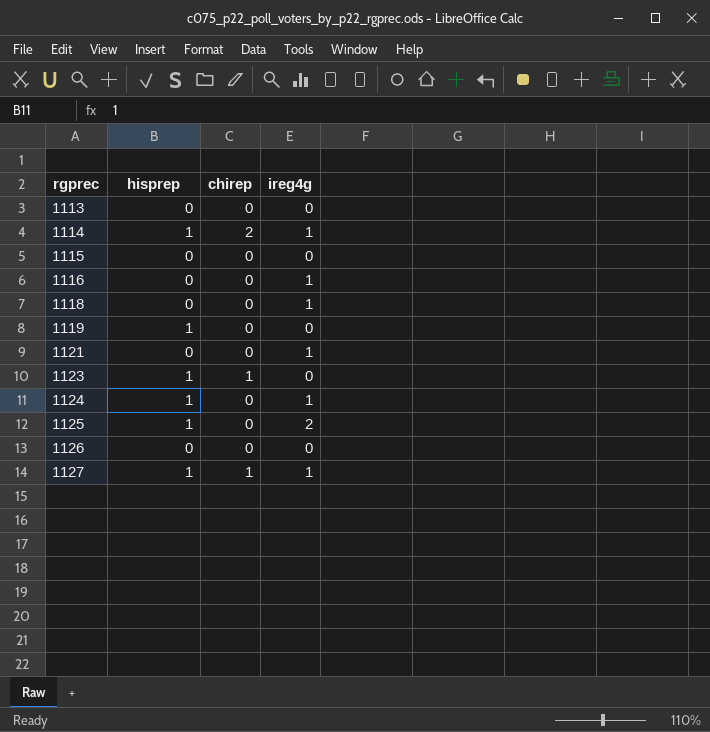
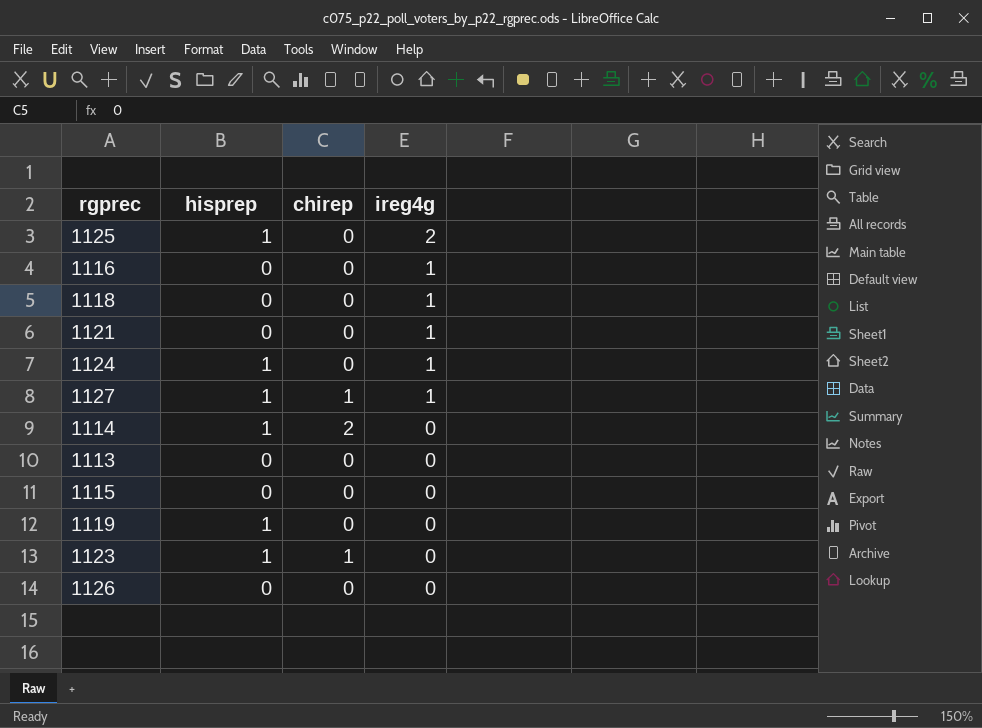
row order: rgprec ascending -> ireg4g descending
1114 | ireg4g: 1 -> 0

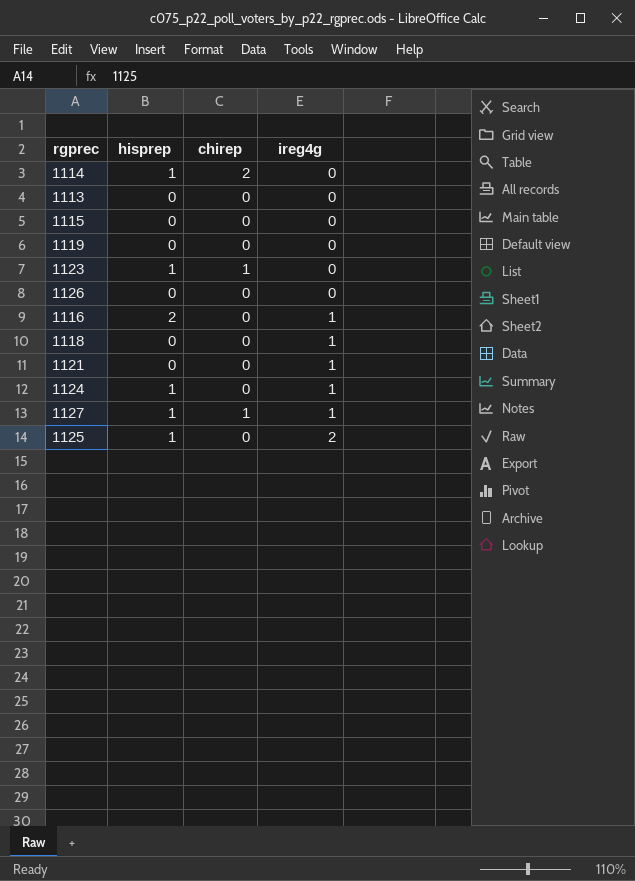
row order: ireg4g descending -> ireg4g ascending
1119 | hisprep: 1 -> 0
1116 | hisprep: 0 -> 2

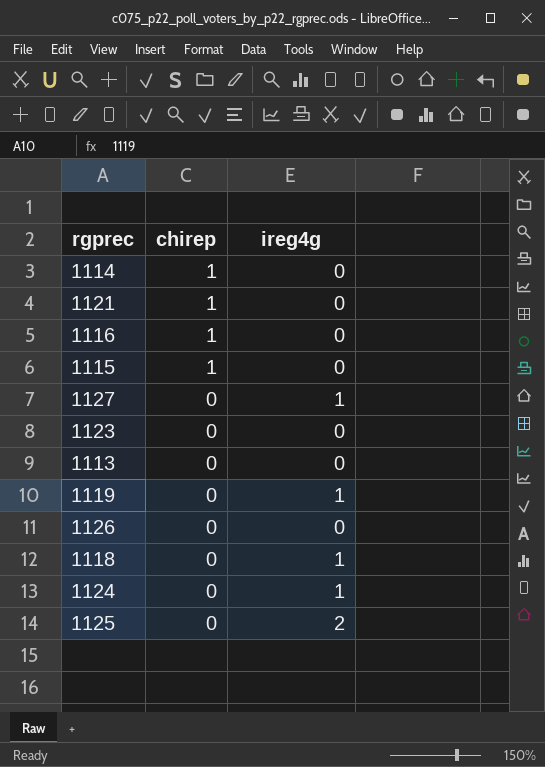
row order: ireg4g ascending -> chirep descending
column hisprep | position: 2 -> none
1114 | chirep: 2 -> 1
1121 | chirep: 0 -> 1
1121 | ireg4g: 1 -> 0
1116 | chirep: 0 -> 1
1116 | ireg4g: 1 -> 0
1115 | chirep: 0 -> 1
1127 | chirep: 1 -> 0
1123 | chirep: 1 -> 0
1119 | ireg4g: 0 -> 1

